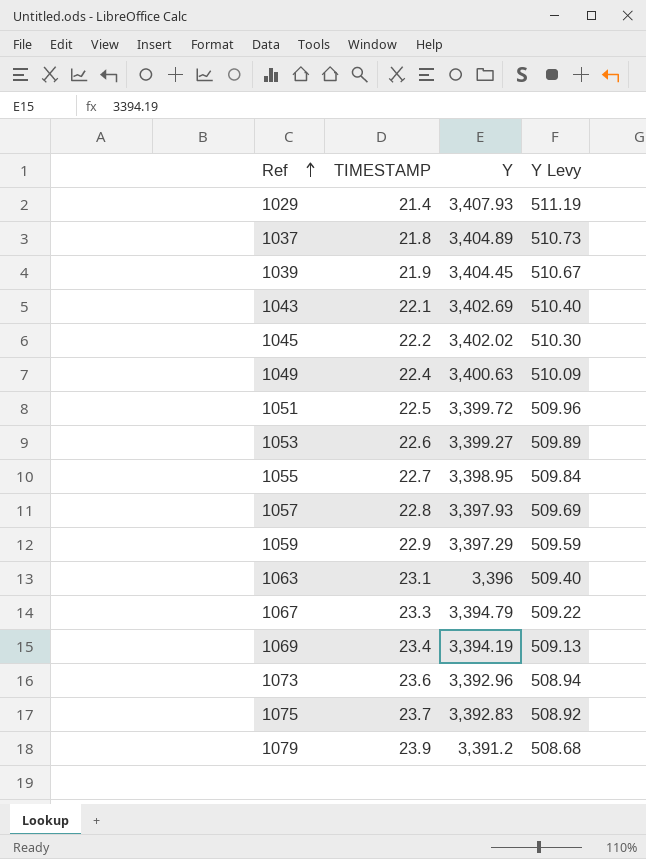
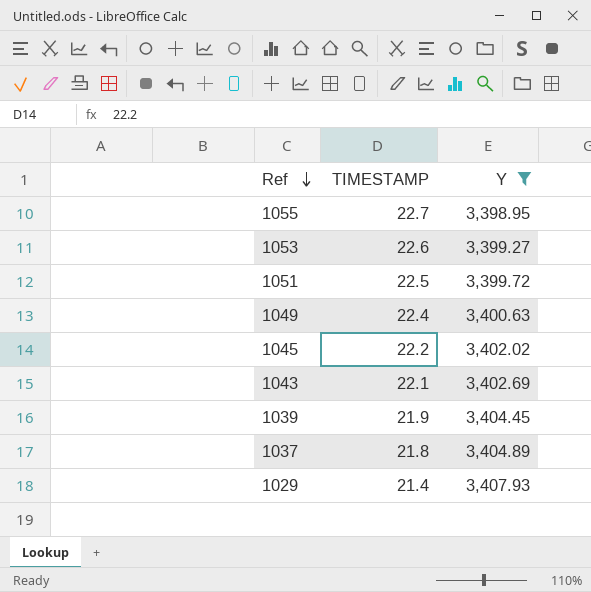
filter: none -> Y >= 3,398.95
row order: Ref ascending -> Ref descending
column Y Levy | formula: [Y] * 0.15 -> none

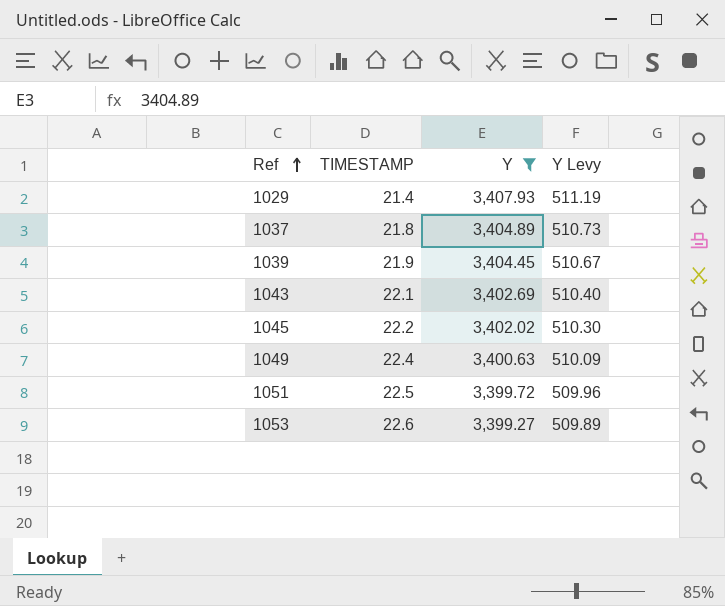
row order: Ref descending -> Ref ascending
column Y Levy | formula: none -> [Y] * 0.15
row 1055: 22.7 | 3,398.95 -> none

